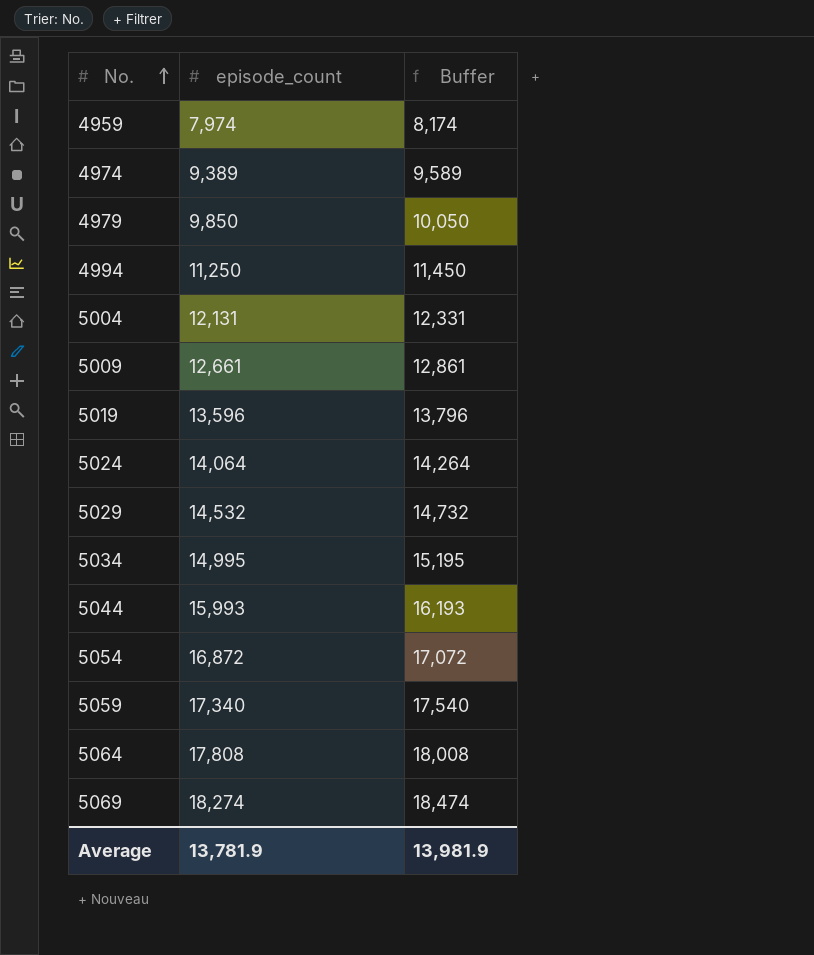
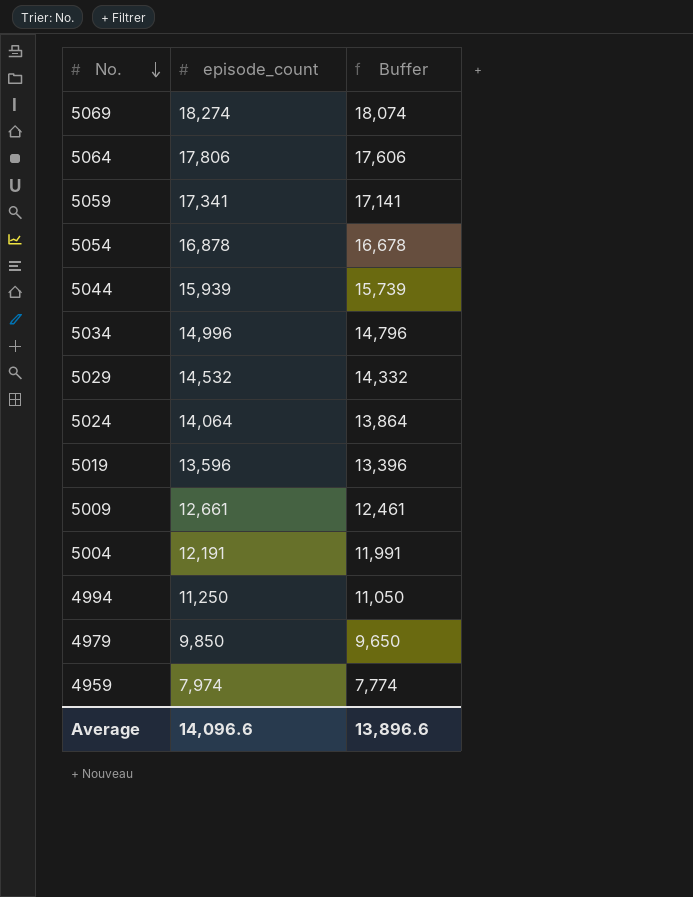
row order: No. ascending -> No. descending
column Buffer | formula: [episode_count] + 200 -> [episode_count] - 200
row 4974: 9,389 | 9,589 -> none
5064 | episode_count: 17,808 -> 17,806
5059 | episode_count: 17,340 -> 17,341
5054 | episode_count: 16,872 -> 16,878
5044 | episode_count: 15,993 -> 15,939
5034 | episode_count: 14,995 -> 14,996
5004 | episode_count: 12,131 -> 12,191
Average | episode_count: 13,781.9 -> 14,096.6
Average | Buffer: 13,981.9 -> 13,896.6

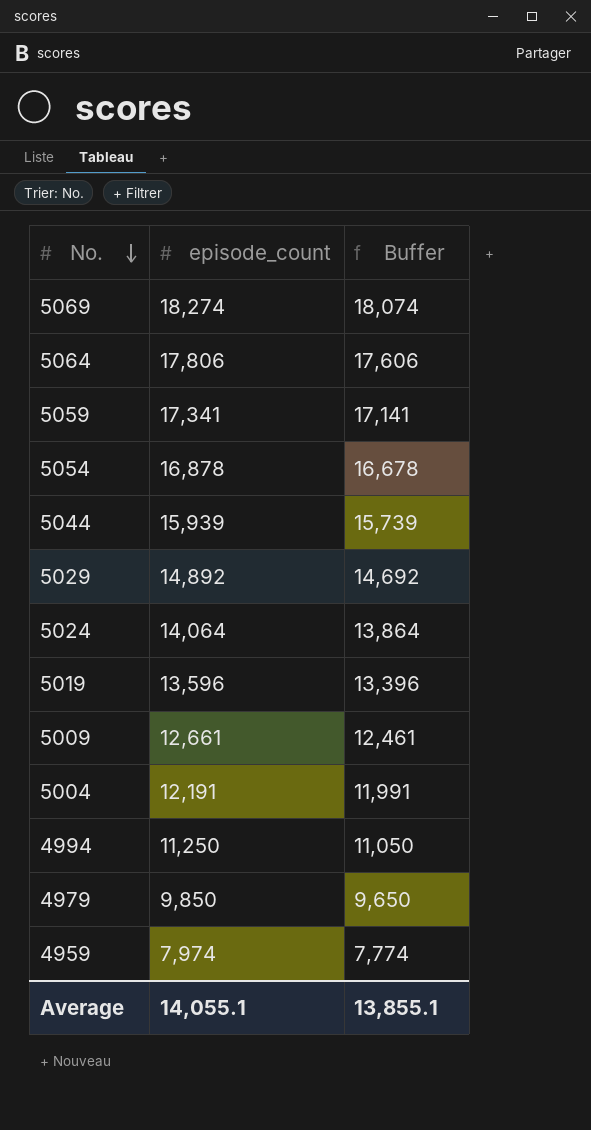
row 5034: 14,996 | 14,796 -> none
5029 | episode_count: 14,532 -> 14,892
5029 | Buffer: 14,332 -> 14,692
Average | episode_count: 14,096.6 -> 14,055.1
Average | Buffer: 13,896.6 -> 13,855.1

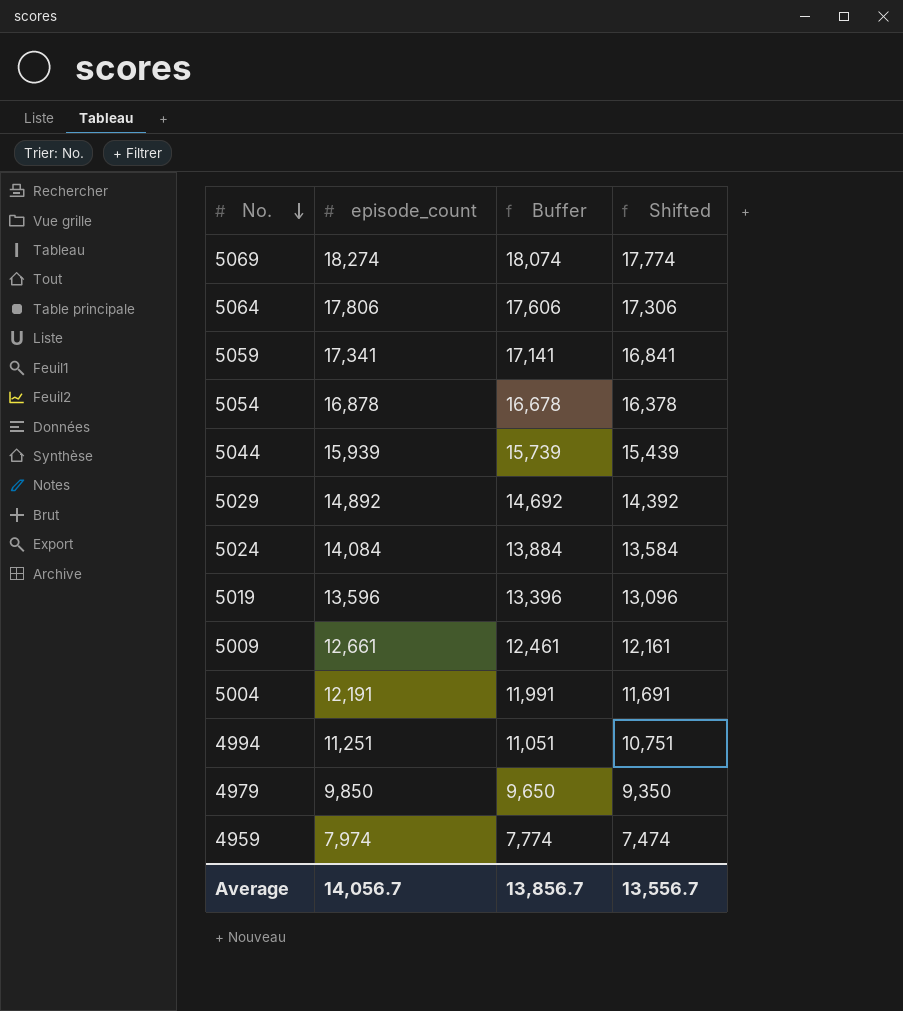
column Shifted | formula: none -> [episode_count] - 500
5024 | episode_count: 14,064 -> 14,084
5024 | Buffer: 13,864 -> 13,884
4994 | episode_count: 11,250 -> 11,251
4994 | Buffer: 11,050 -> 11,051
Average | episode_count: 14,055.1 -> 14,056.7
Average | Buffer: 13,855.1 -> 13,856.7

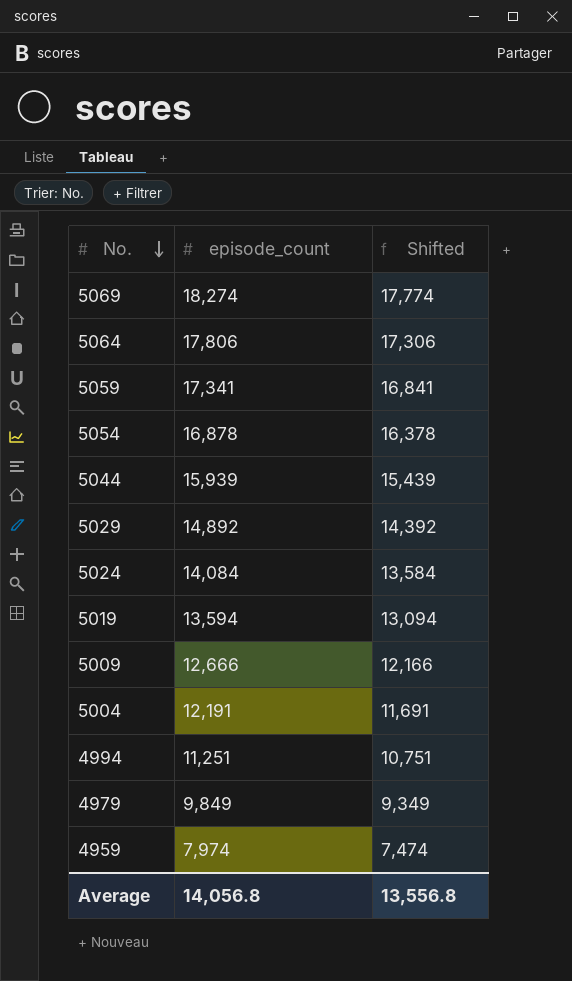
column Buffer | formula: [episode_count] - 200 -> none
5019 | episode_count: 13,596 -> 13,594
5019 | Shifted: 13,096 -> 13,094
5009 | episode_count: 12,661 -> 12,666
5009 | Shifted: 12,161 -> 12,166
4979 | episode_count: 9,850 -> 9,849
4979 | Shifted: 9,350 -> 9,349
Average | episode_count: 14,056.7 -> 14,056.8
Average | Shifted: 13,556.7 -> 13,556.8

